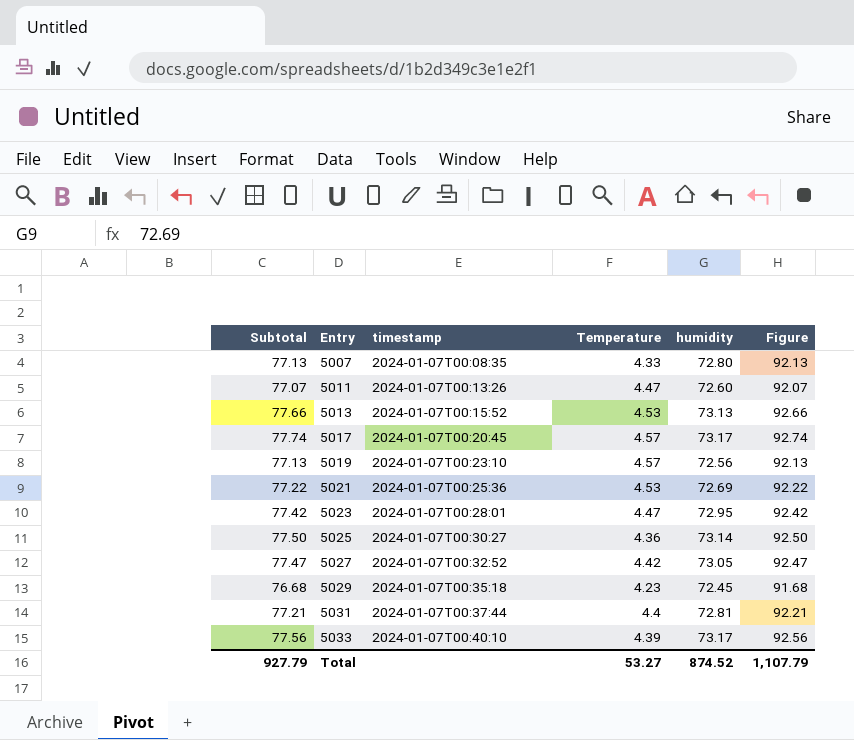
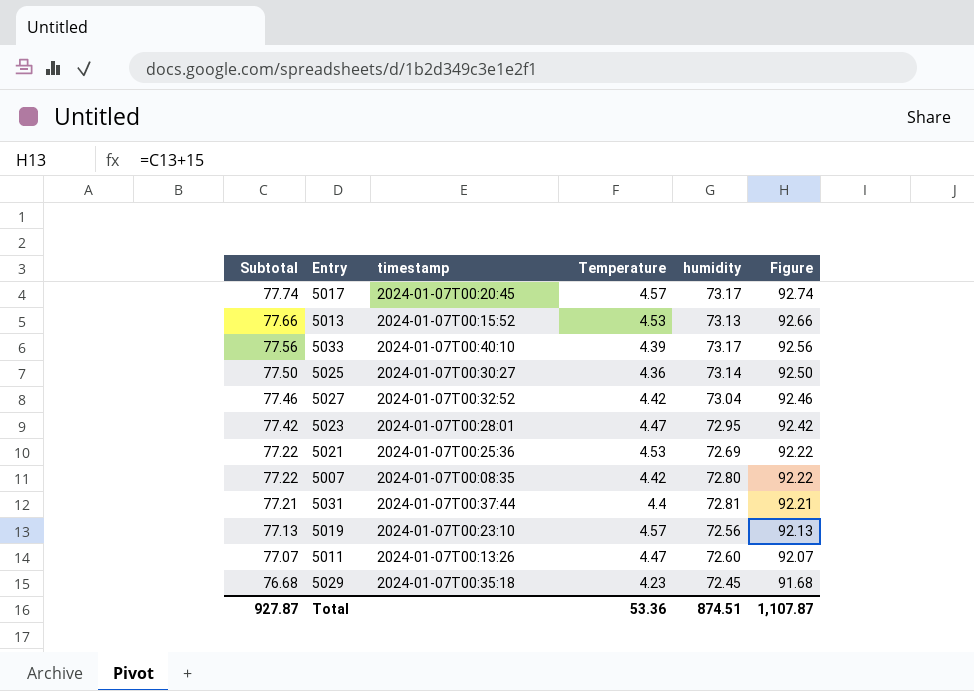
row order: Entry ascending -> Subtotal descending
5027 | Subtotal: 77.47 -> 77.46
5027 | humidity: 73.05 -> 73.04
5027 | Figure: 92.47 -> 92.46
5007 | Subtotal: 77.13 -> 77.22
5007 | Temperature: 4.33 -> 4.42
5007 | Figure: 92.13 -> 92.22
Total | Subtotal: 927.79 -> 927.87
Total | Temperature: 53.27 -> 53.36
Total | humidity: 874.52 -> 874.51
Total | Figure: 1,107.79 -> 1,107.87

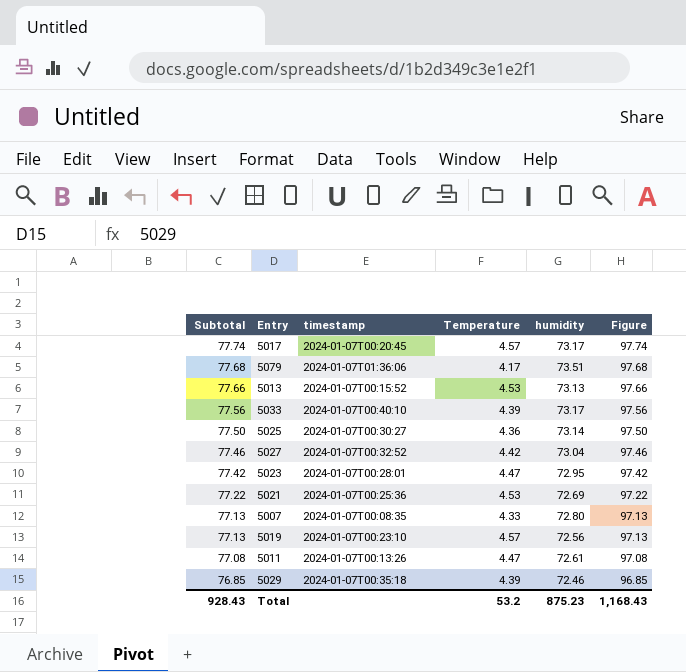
column Figure | formula: [Subtotal] + 15 -> [Subtotal] + 20
row 5031: 77.21 | 2024-01-07T00:37:44 | 4.4 | 72.81 | 92.21 -> none
row 5079: none -> 77.68 | 2024-01-07T01:36:06 | 4.17 | 73.51 | 97.68
5007 | Subtotal: 77.22 -> 77.13
5007 | Temperature: 4.42 -> 4.33
5011 | Subtotal: 77.07 -> 77.08
5011 | humidity: 72.60 -> 72.61
5029 | Subtotal: 76.68 -> 76.85
5029 | Temperature: 4.23 -> 4.39
5029 | humidity: 72.45 -> 72.46
Total | Subtotal: 927.87 -> 928.43
Total | Temperature: 53.36 -> 53.2
Total | humidity: 874.51 -> 875.23
Total | Figure: 1,107.87 -> 1,168.43

